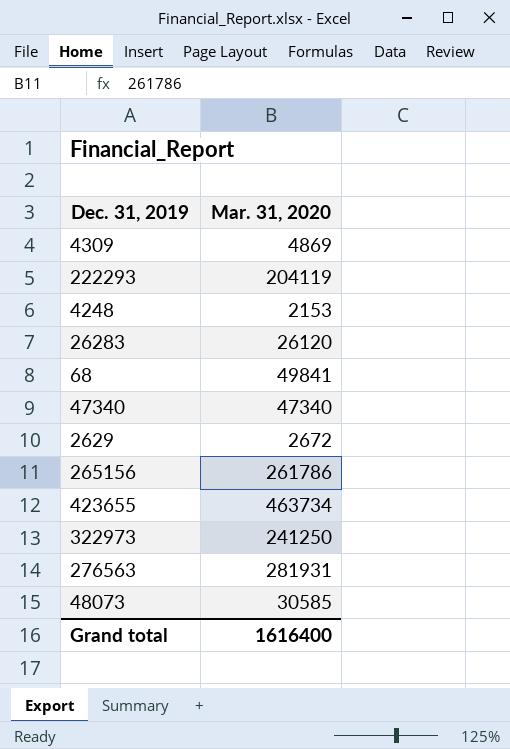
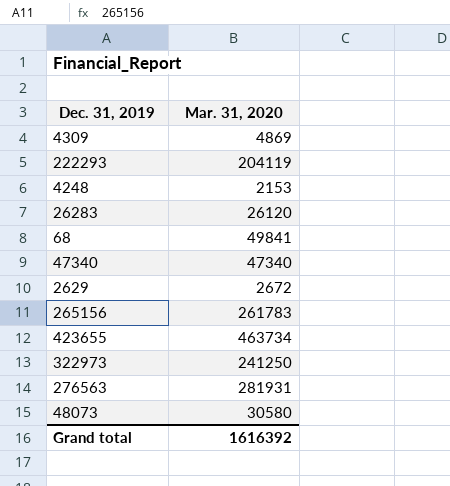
265156 | Mar. 31, 2020: 261786 -> 261783
48073 | Mar. 31, 2020: 30585 -> 30580
Grand total | Mar. 31, 2020: 1616400 -> 1616392

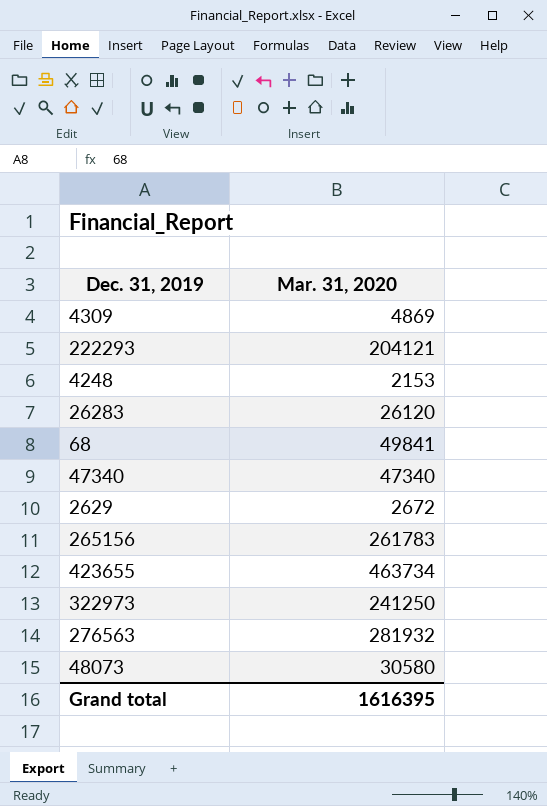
222293 | Mar. 31, 2020: 204119 -> 204121
276563 | Mar. 31, 2020: 281931 -> 281932
Grand total | Mar. 31, 2020: 1616392 -> 1616395

